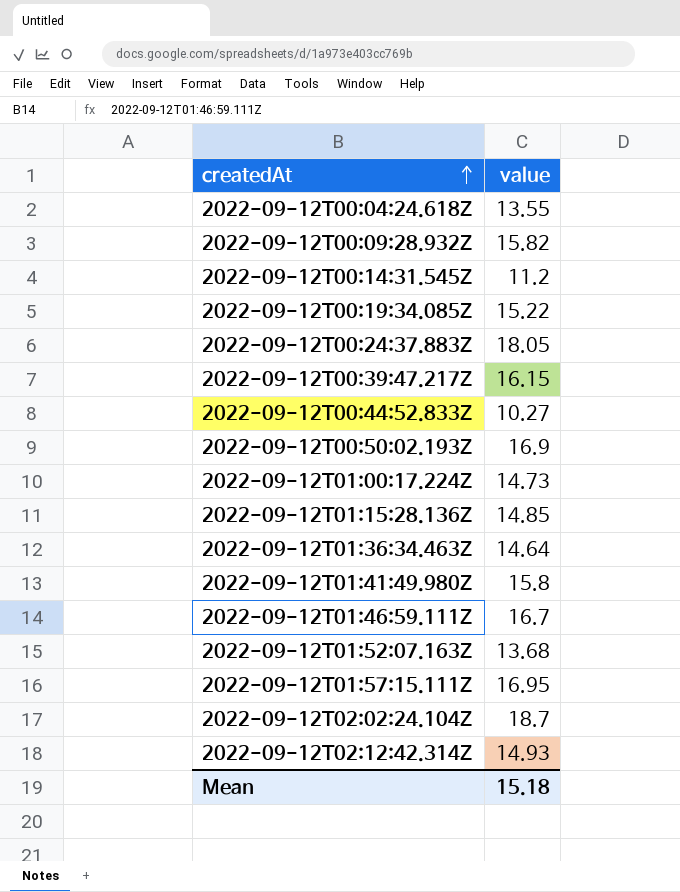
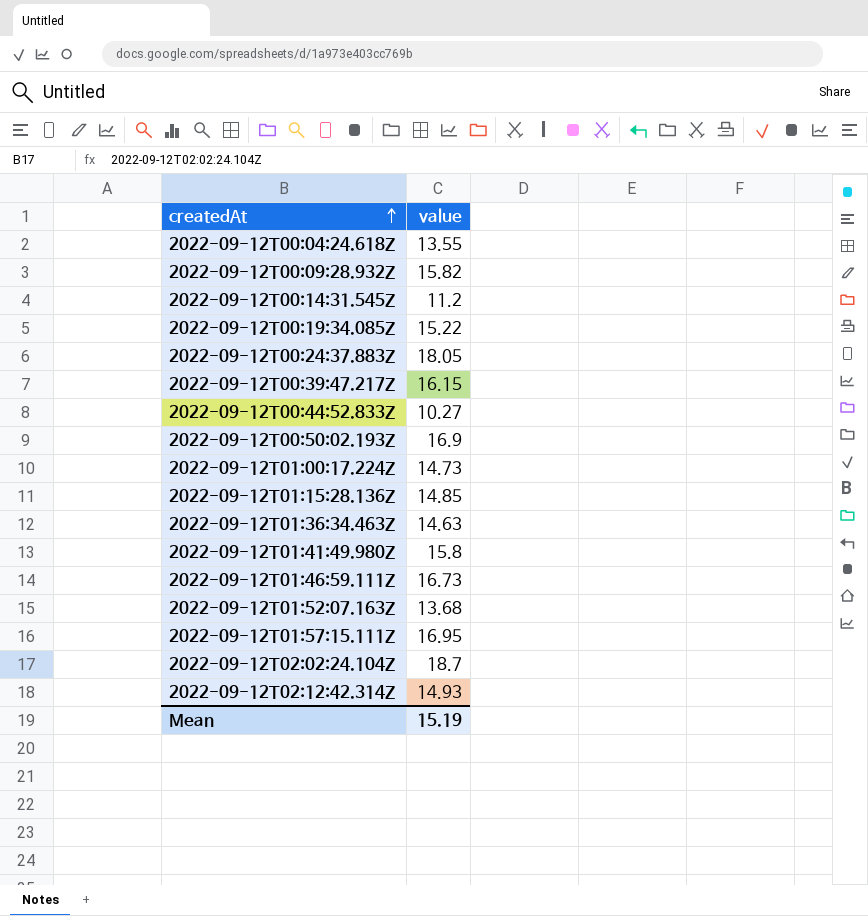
2022-09-12T01:36:34.463Z | value: 14.64 -> 14.63
2022-09-12T01:46:59.111Z | value: 16.7 -> 16.73
Mean | value: 15.18 -> 15.19

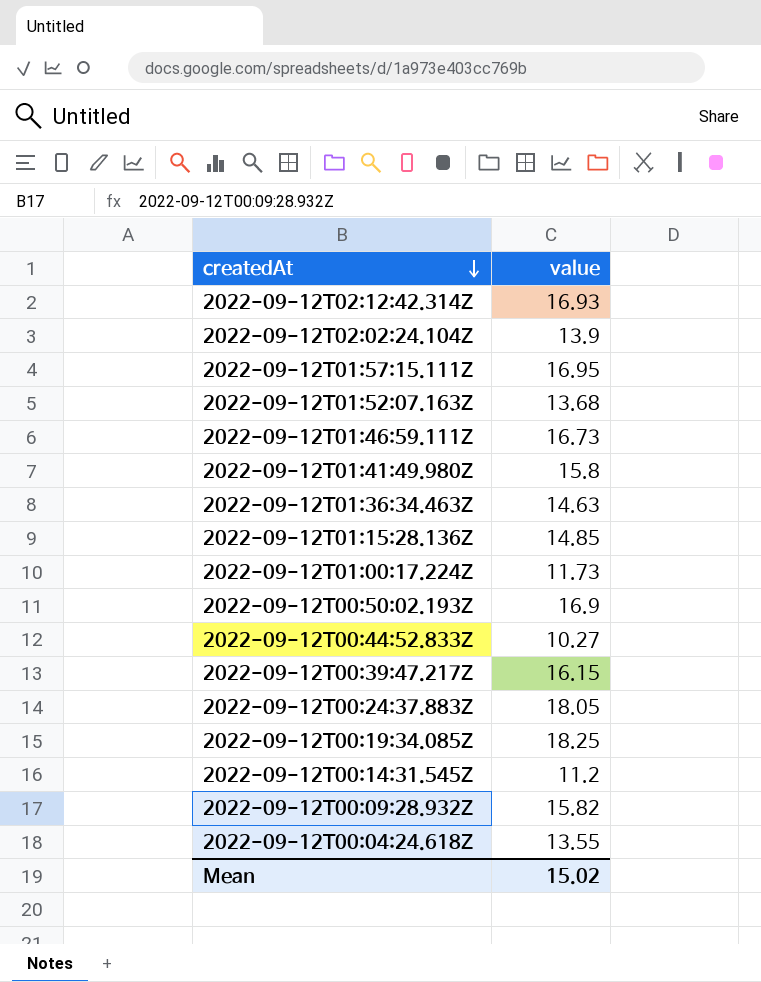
row order: createdAt ascending -> createdAt descending
2022-09-12T02:12:42.314Z | value: 14.93 -> 16.93
2022-09-12T02:02:24.104Z | value: 18.7 -> 13.9
2022-09-12T01:00:17.224Z | value: 14.73 -> 11.73
2022-09-12T00:19:34.085Z | value: 15.22 -> 18.25
Mean | value: 15.19 -> 15.02

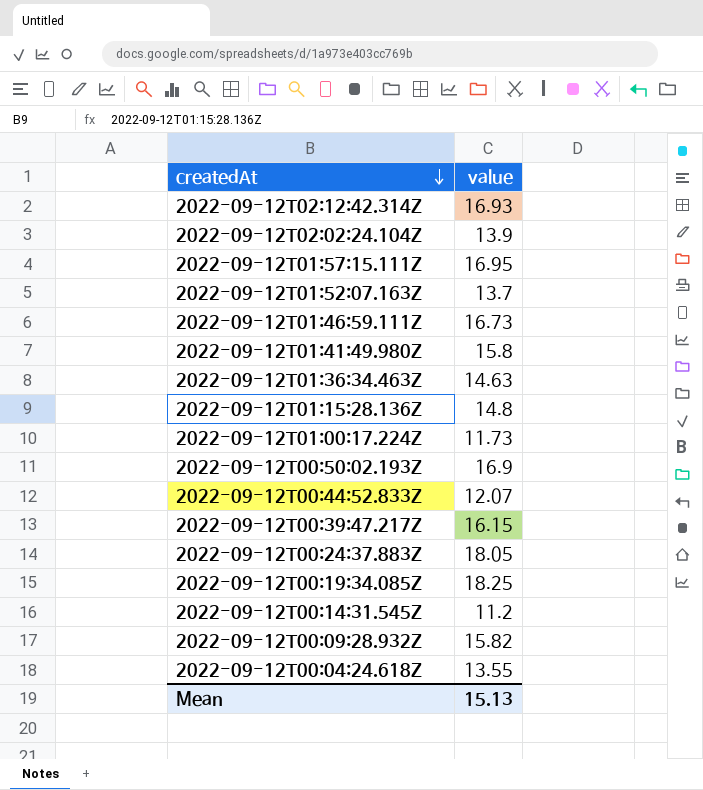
2022-09-12T01:52:07.163Z | value: 13.68 -> 13.7
2022-09-12T01:15:28.136Z | value: 14.85 -> 14.8
2022-09-12T00:44:52.833Z | value: 10.27 -> 12.07
Mean | value: 15.02 -> 15.13

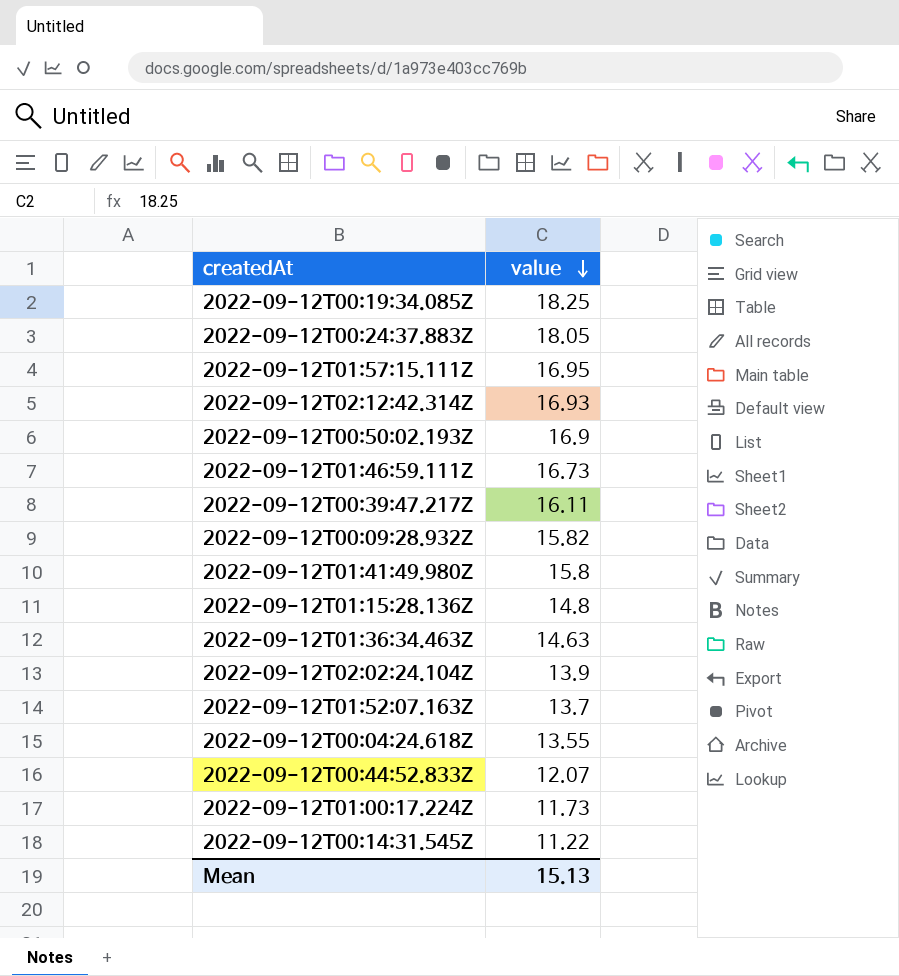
row order: createdAt descending -> value descending
2022-09-12T00:39:47.217Z | value: 16.15 -> 16.11
2022-09-12T00:14:31.545Z | value: 11.2 -> 11.22

